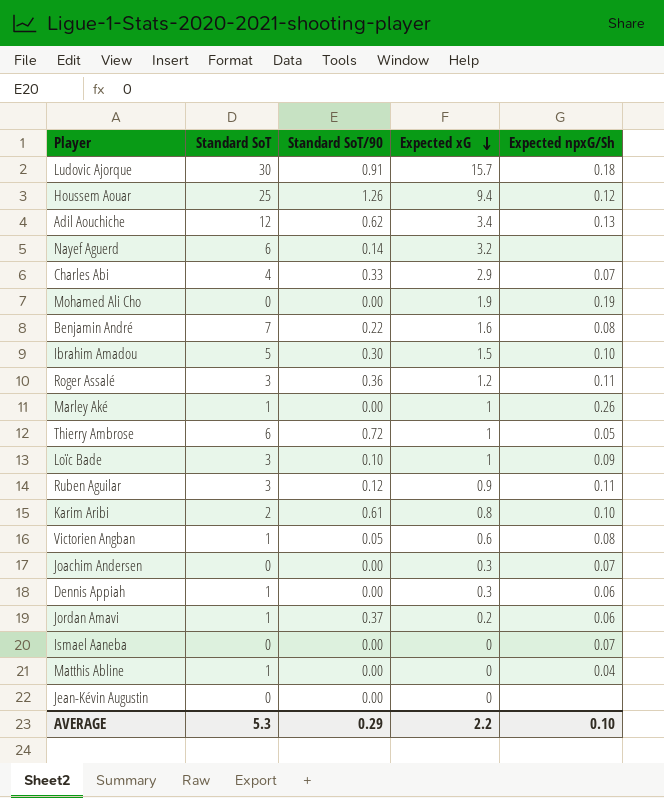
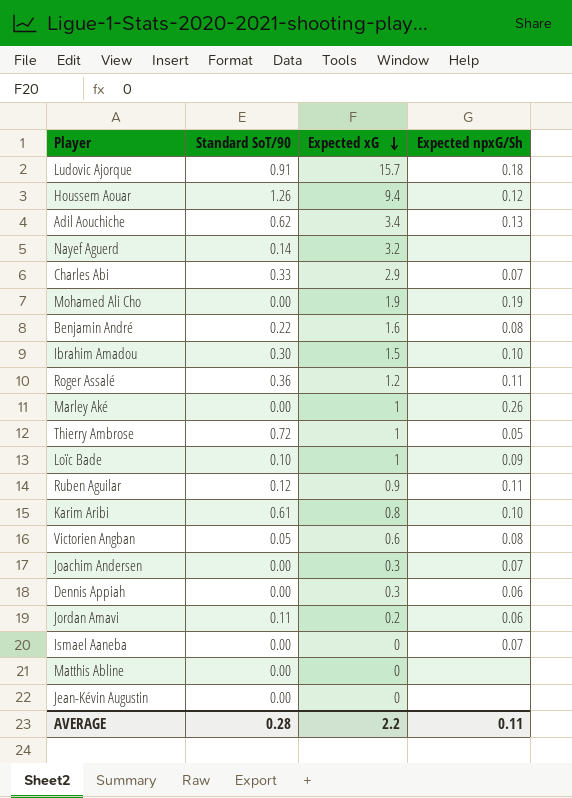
column Standard SoT | position: 2 -> none
Jordan Amavi | Standard SoT/90: 0.37 -> 0.11
Matthis Abline | Expected npxG/Sh: 0.04 -> none
AVERAGE | Standard SoT/90: 0.29 -> 0.28
AVERAGE | Expected npxG/Sh: 0.10 -> 0.11

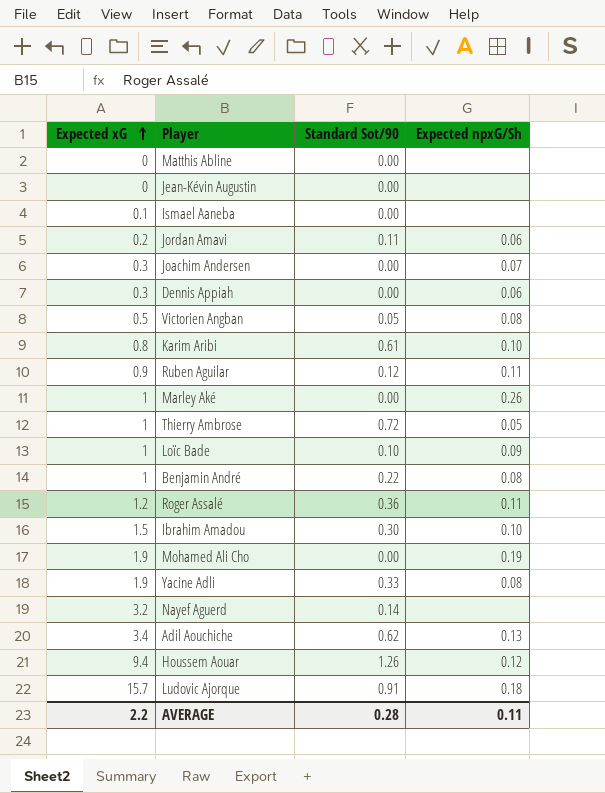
row order: Expected xG descending -> Expected xG ascending
column Expected xG | position: 3 -> 1
column name: Standard SoT/90 -> Standard Sot/90
row Charles Abi: 0.33 | 2.9 | 0.07 -> none
Ismael Aaneba | Expected xG: 0 -> 0.1
Ismael Aaneba | Expected npxG/Sh: 0.07 -> none
Victorien Angban | Expected xG: 0.6 -> 0.5
Benjamin André | Expected xG: 1.6 -> 1
row Yacine Adli: none -> 1.9 | 0.33 | 0.08

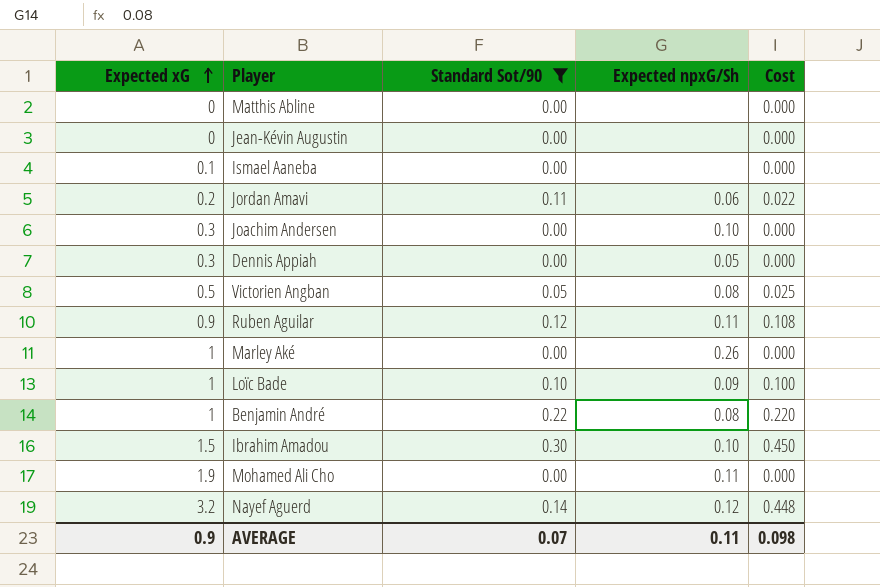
filter: none -> Standard Sot/90 <= 0.30
column Cost | formula: none -> [Expected xG] * [Standard Sot/90]
Joachim Andersen | Expected npxG/Sh: 0.07 -> 0.10
Dennis Appiah | Expected npxG/Sh: 0.06 -> 0.05
Mohamed Ali Cho | Expected npxG/Sh: 0.19 -> 0.11
Nayef Aguerd | Expected npxG/Sh: none -> 0.12
AVERAGE | Expected xG: 2.2 -> 0.9
AVERAGE | Standard Sot/90: 0.28 -> 0.07

